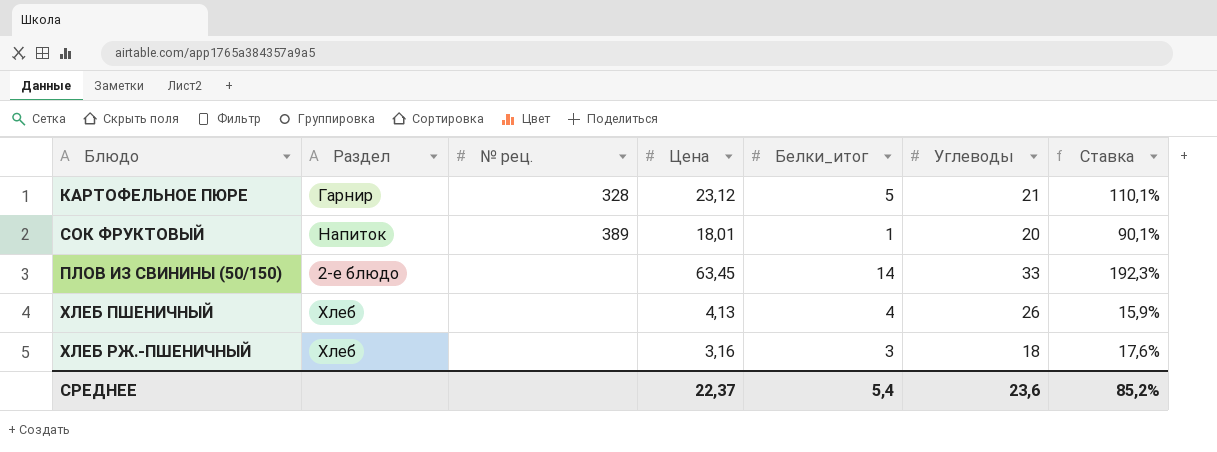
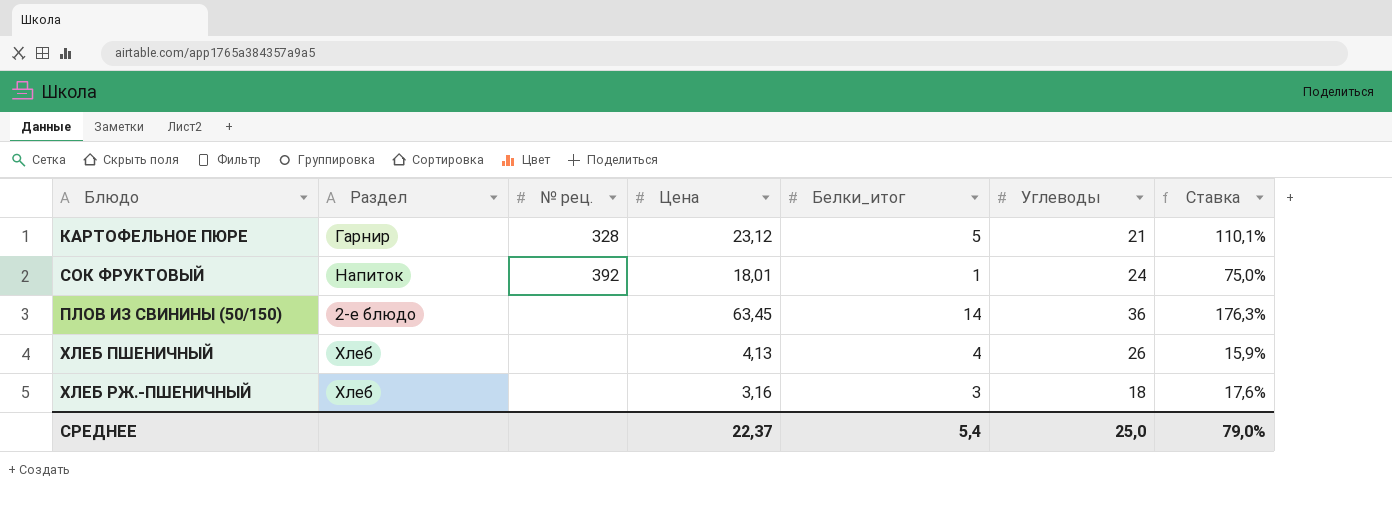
СОК ФРУКТОВЫЙ | № рец.: 389 -> 392
СОК ФРУКТОВЫЙ | Углеводы: 20 -> 24
СОК ФРУКТОВЫЙ | Ставка: 90,1% -> 75,0%
ПЛОВ ИЗ СВИНИНЫ (50/150) | Углеводы: 33 -> 36
ПЛОВ ИЗ СВИНИНЫ (50/150) | Ставка: 192,3% -> 176,3%
СРЕДНЕЕ | Углеводы: 23,6 -> 25,0
СРЕДНЕЕ | Ставка: 85,2% -> 79,0%

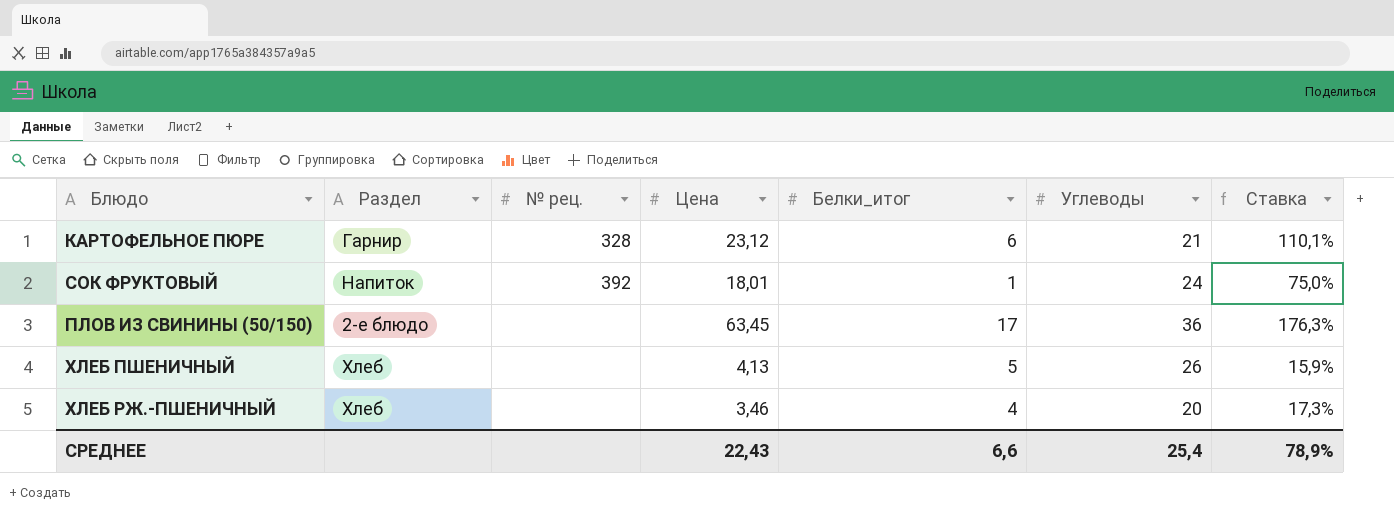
КАРТОФЕЛЬНОЕ ПЮРЕ | Белки_итог: 5 -> 6
ПЛОВ ИЗ СВИНИНЫ (50/150) | Белки_итог: 14 -> 17
ХЛЕБ ПШЕНИЧНЫЙ | Белки_итог: 4 -> 5
ХЛЕБ РЖ.-ПШЕНИЧНЫЙ | Цена: 3,16 -> 3,46
ХЛЕБ РЖ.-ПШЕНИЧНЫЙ | Белки_итог: 3 -> 4
ХЛЕБ РЖ.-ПШЕНИЧНЫЙ | Углеводы: 18 -> 20
ХЛЕБ РЖ.-ПШЕНИЧНЫЙ | Ставка: 17,6% -> 17,3%
СРЕДНЕЕ | Цена: 22,37 -> 22,43
СРЕДНЕЕ | Белки_итог: 5,4 -> 6,6
СРЕДНЕЕ | Углеводы: 25,0 -> 25,4
СРЕДНЕЕ | Ставка: 79,0% -> 78,9%

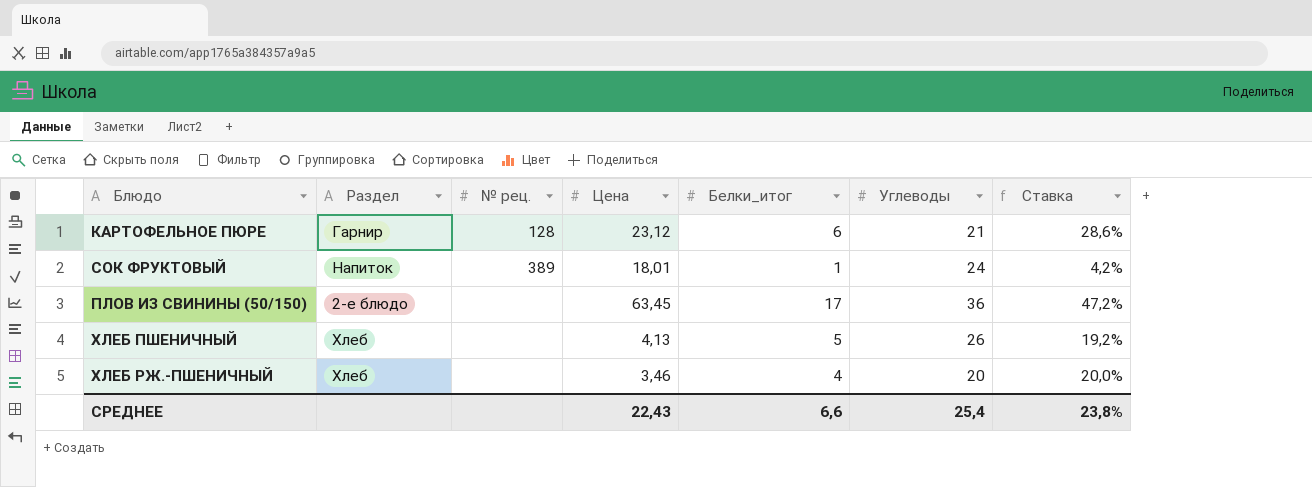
column Ставка | formula: [Цена] / [Углеводы] -> [Белки_итог] / [Углеводы]
КАРТОФЕЛЬНОЕ ПЮРЕ | № рец.: 328 -> 128
СОК ФРУКТОВЫЙ | № рец.: 392 -> 389
СРЕДНЕЕ | Ставка: 78,9% -> 23,8%

